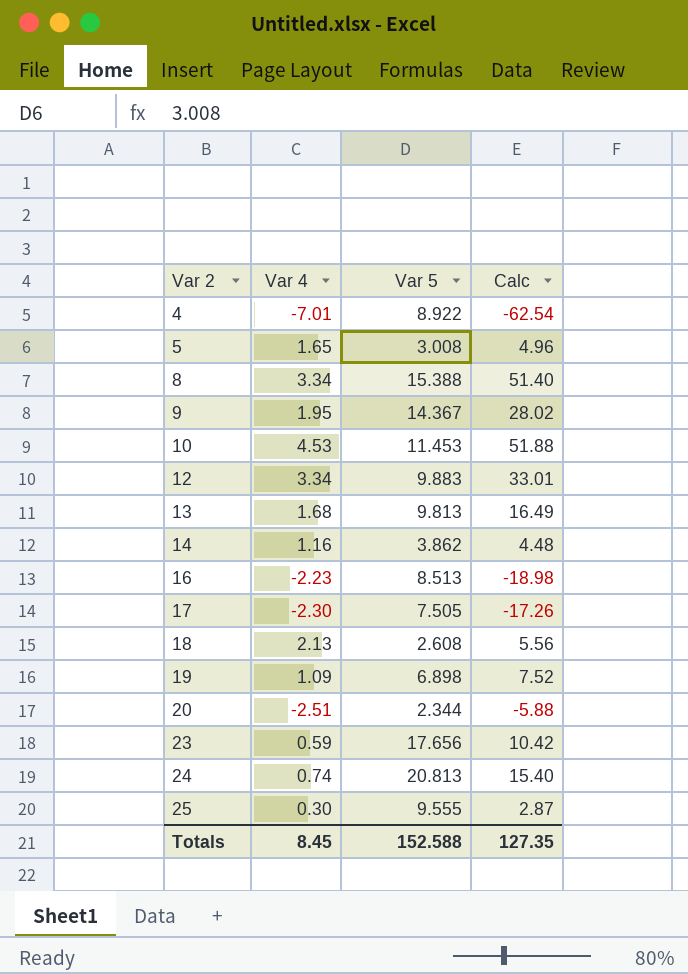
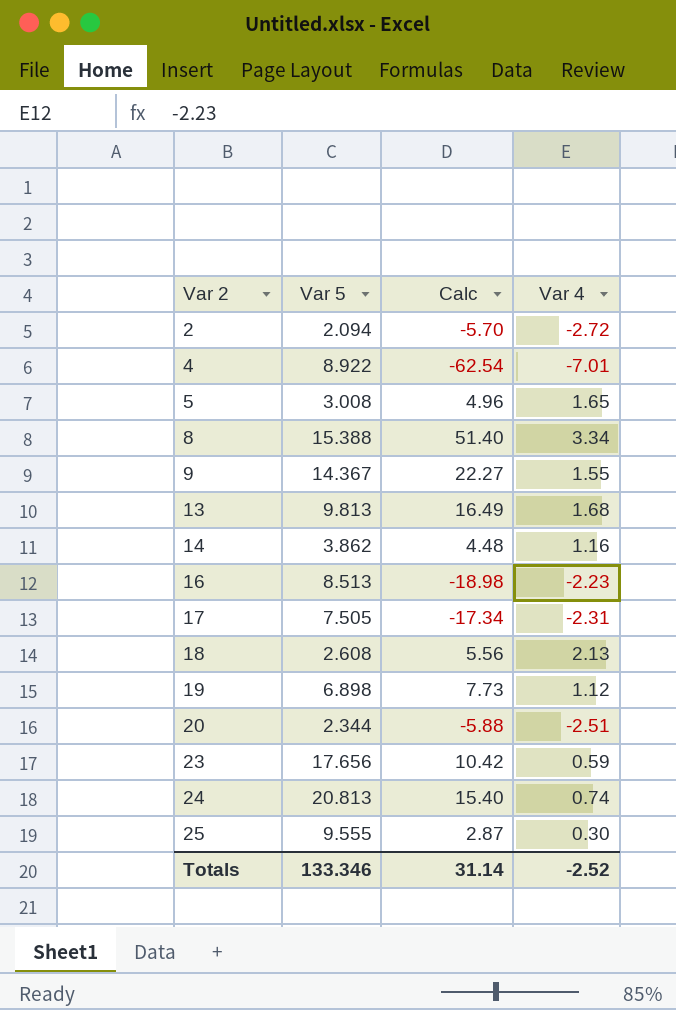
column Var 4 | position: 2 -> 4
row 10: 4.53 | 11.453 | 51.88 -> none
row 12: 3.34 | 9.883 | 33.01 -> none
row 2: none -> 2.094 | -5.70 | -2.72
9 | Calc: 28.02 -> 22.27
9 | Var 4: 1.95 -> 1.55
17 | Calc: -17.26 -> -17.34
17 | Var 4: -2.30 -> -2.31
19 | Calc: 7.52 -> 7.73
19 | Var 4: 1.09 -> 1.12
Totals | Var 5: 152.588 -> 133.346
Totals | Calc: 127.35 -> 31.14
Totals | Var 4: 8.45 -> -2.52

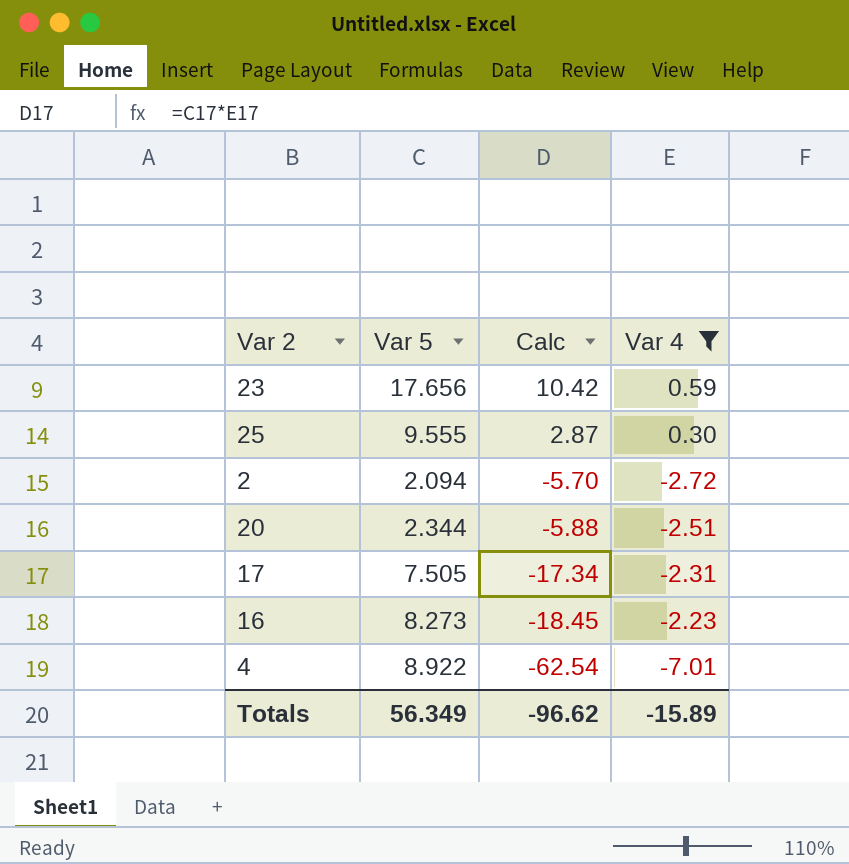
filter: none -> Var 4 <= 0.59
row order: Var 2 ascending -> Calc descending
16 | Var 5: 8.513 -> 8.273
16 | Calc: -18.98 -> -18.45
Totals | Var 5: 133.346 -> 56.349
Totals | Calc: 31.14 -> -96.62
Totals | Var 4: -2.52 -> -15.89

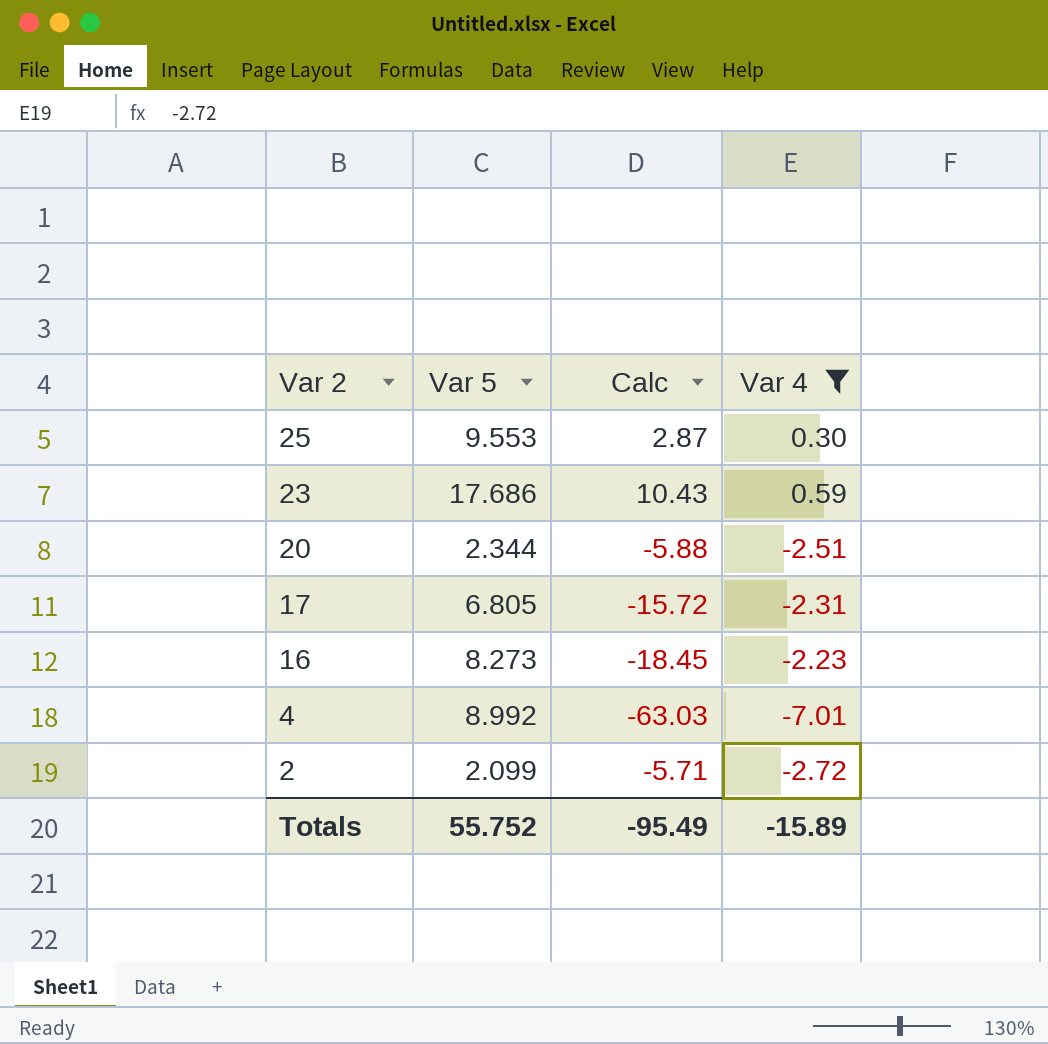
row order: Calc descending -> Var 2 descending
25 | Var 5: 9.555 -> 9.553
23 | Var 5: 17.656 -> 17.686
23 | Calc: 10.42 -> 10.43
17 | Var 5: 7.505 -> 6.805
17 | Calc: -17.34 -> -15.72
4 | Var 5: 8.922 -> 8.992
4 | Calc: -62.54 -> -63.03
2 | Var 5: 2.094 -> 2.099
2 | Calc: -5.70 -> -5.71
Totals | Var 5: 56.349 -> 55.752
Totals | Calc: -96.62 -> -95.49

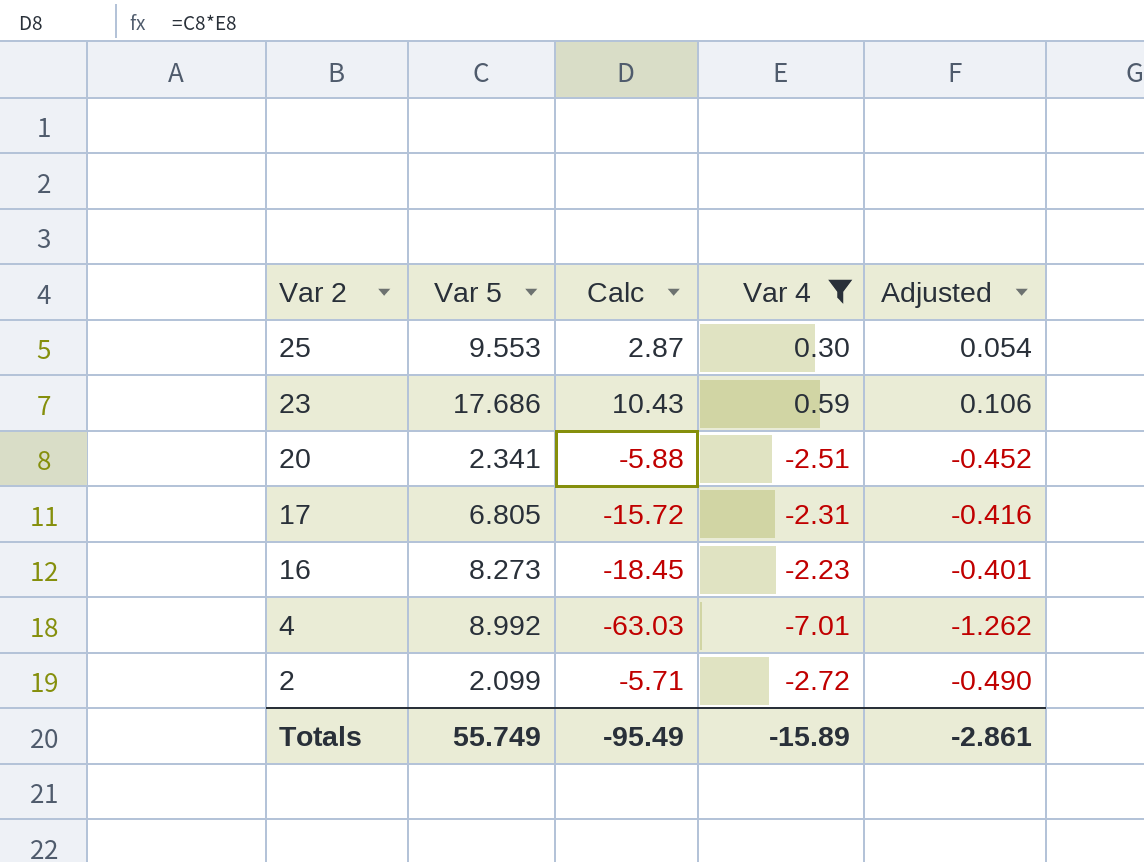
column Adjusted | formula: none -> [Var 4] * 0.18
20 | Var 5: 2.344 -> 2.341
Totals | Var 5: 55.752 -> 55.749

